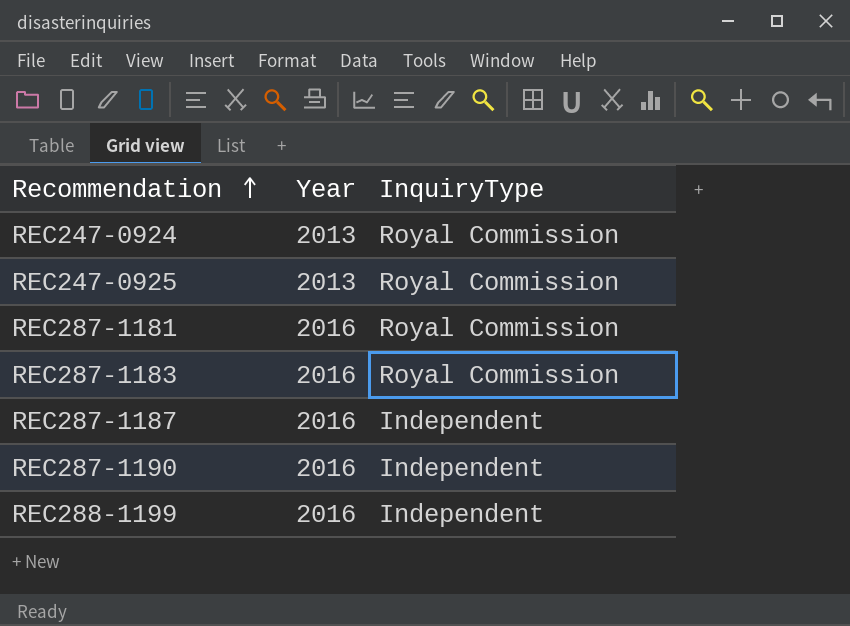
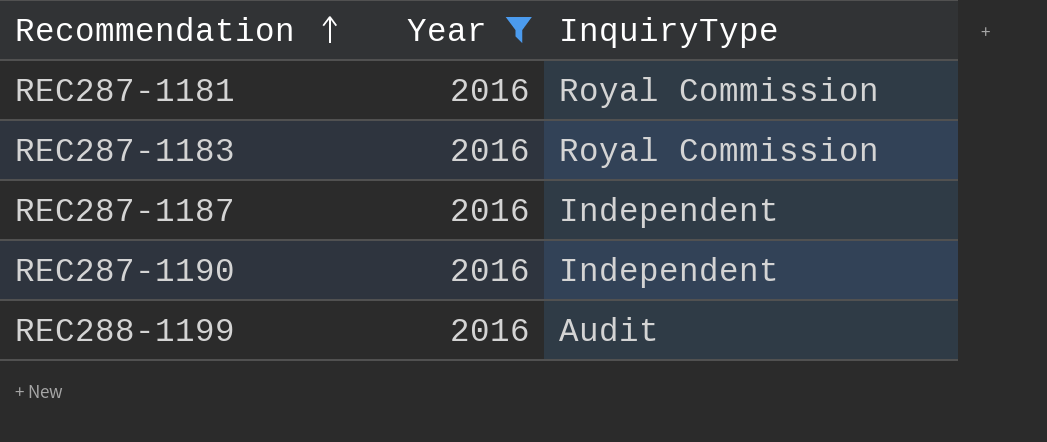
filter: none -> Year = 2016
REC288-1199 | InquiryType: Independent -> Audit

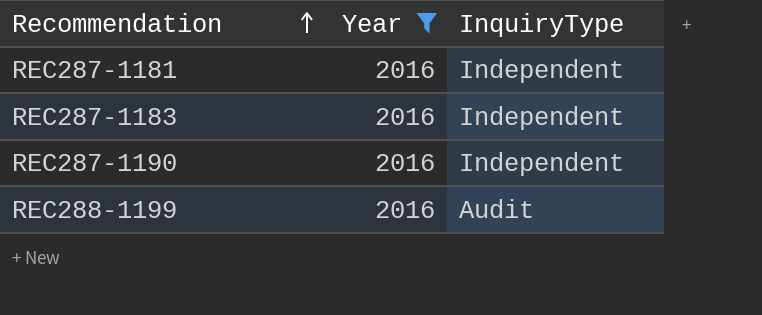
row REC287-1187: 2016 | Independent -> none
REC287-1181 | InquiryType: Royal Commission -> Independent
REC287-1183 | InquiryType: Royal Commission -> Independent

